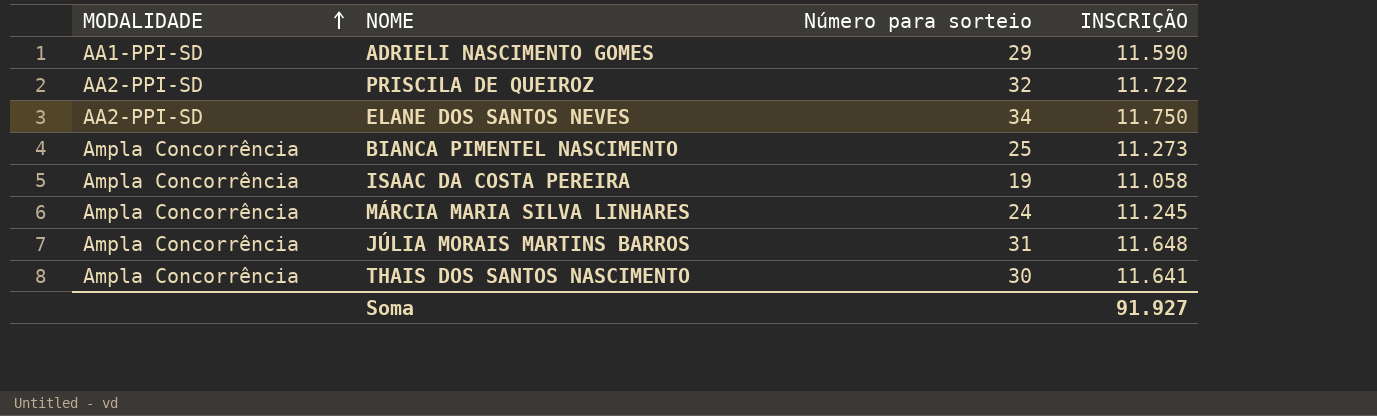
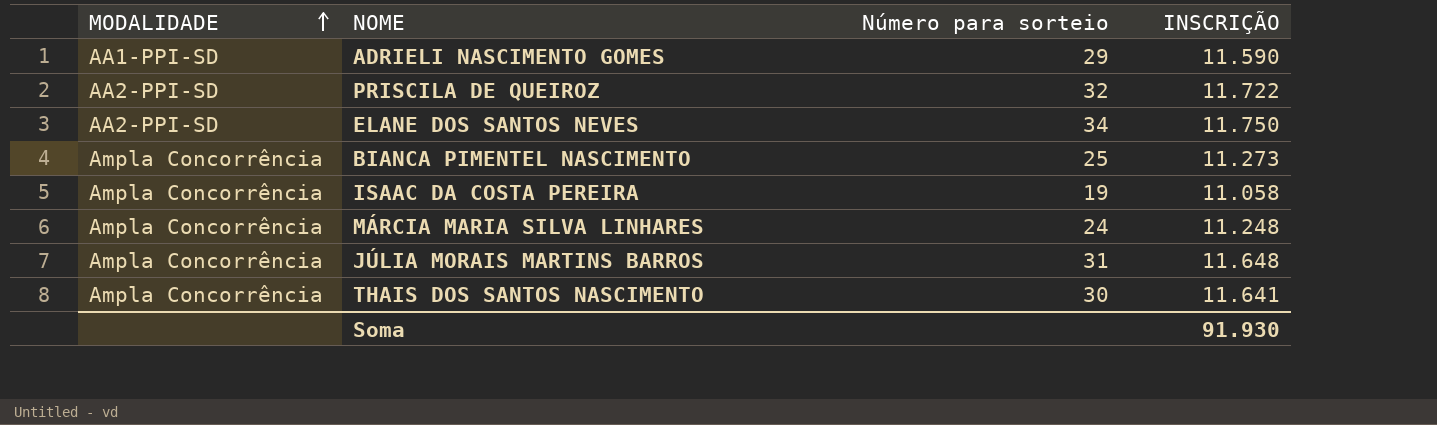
MÁRCIA MARIA SILVA LINHARES | INSCRIÇÃO: 11.245 -> 11.248
Soma | INSCRIÇÃO: 91.927 -> 91.930

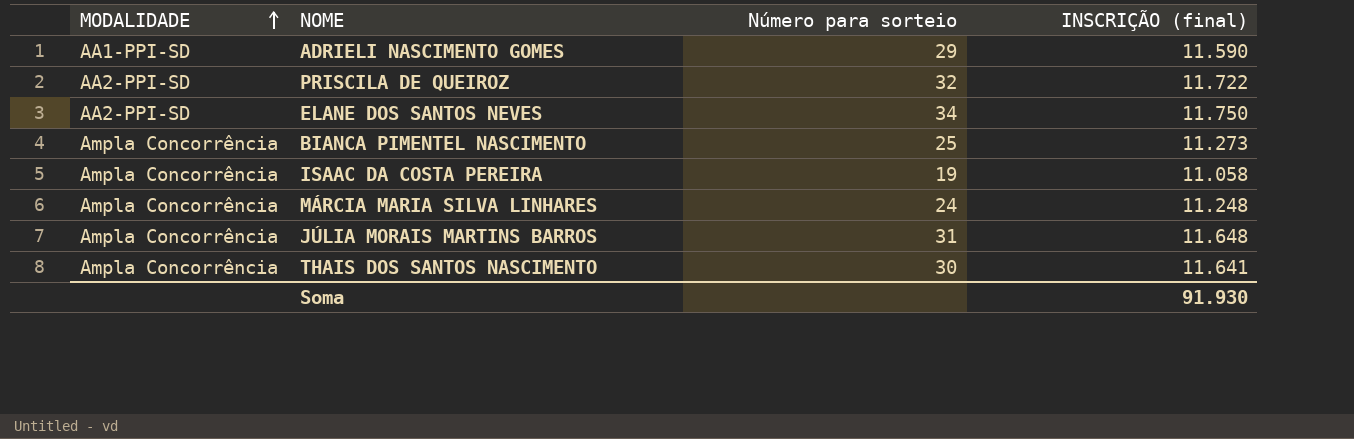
column name: INSCRIÇÃO -> INSCRIÇÃO (final)

